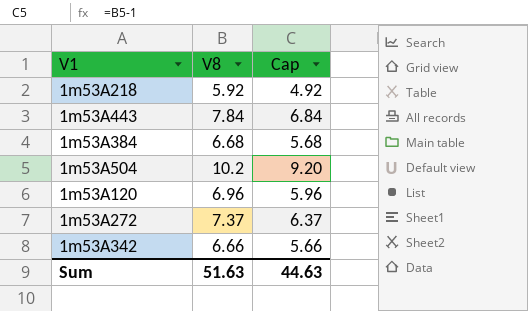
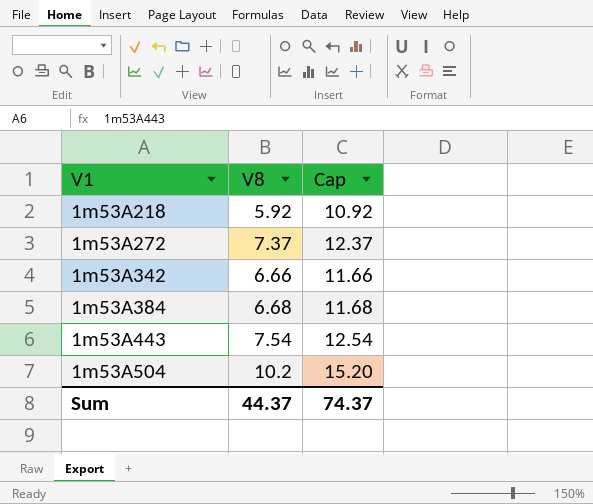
row order: none -> V1 ascending
column Cap | formula: [V8] - 1 -> [V8] + 5
row 1m53A120: 6.96 | 5.96 -> none
1m53A443 | V8: 7.84 -> 7.54
Sum | V8: 51.63 -> 44.37
Sum | Cap: 44.63 -> 74.37

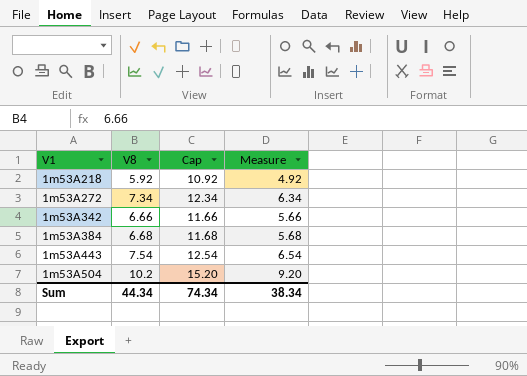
column Measure | formula: none -> [V8] - 1
1m53A272 | V8: 7.37 -> 7.34
1m53A272 | Cap: 12.37 -> 12.34
Sum | V8: 44.37 -> 44.34
Sum | Cap: 74.37 -> 74.34

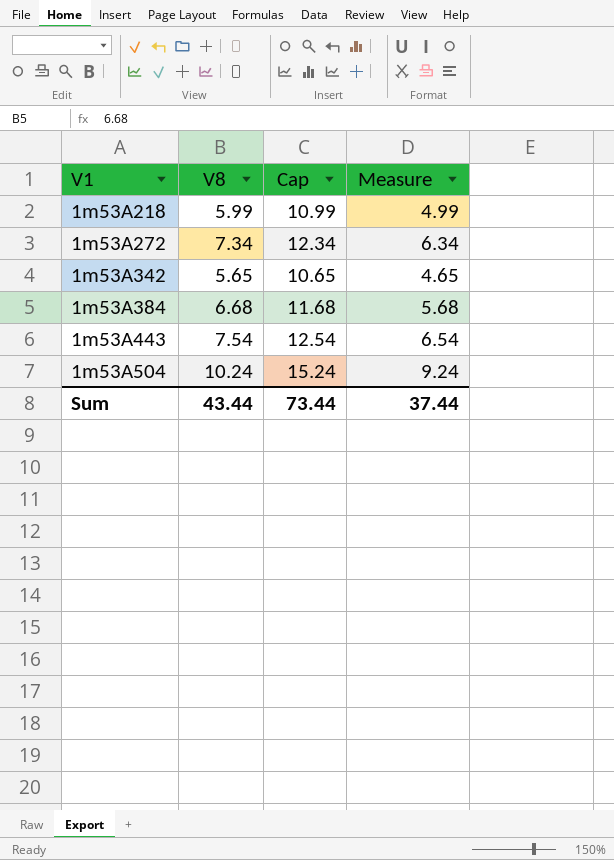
1m53A218 | V8: 5.92 -> 5.99
1m53A218 | Cap: 10.92 -> 10.99
1m53A218 | Measure: 4.92 -> 4.99
1m53A342 | V8: 6.66 -> 5.65
1m53A342 | Cap: 11.66 -> 10.65
1m53A342 | Measure: 5.66 -> 4.65
1m53A504 | V8: 10.2 -> 10.24
1m53A504 | Cap: 15.20 -> 15.24
1m53A504 | Measure: 9.20 -> 9.24
Sum | V8: 44.34 -> 43.44
Sum | Cap: 74.34 -> 73.44
Sum | Measure: 38.34 -> 37.44

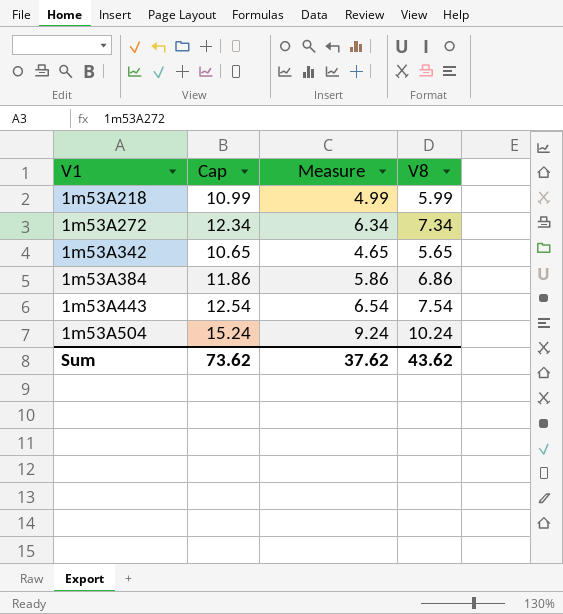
column V8 | position: 2 -> 4
1m53A384 | Cap: 11.68 -> 11.86
1m53A384 | Measure: 5.68 -> 5.86
1m53A384 | V8: 6.68 -> 6.86
Sum | Cap: 73.44 -> 73.62
Sum | Measure: 37.44 -> 37.62
Sum | V8: 43.44 -> 43.62

